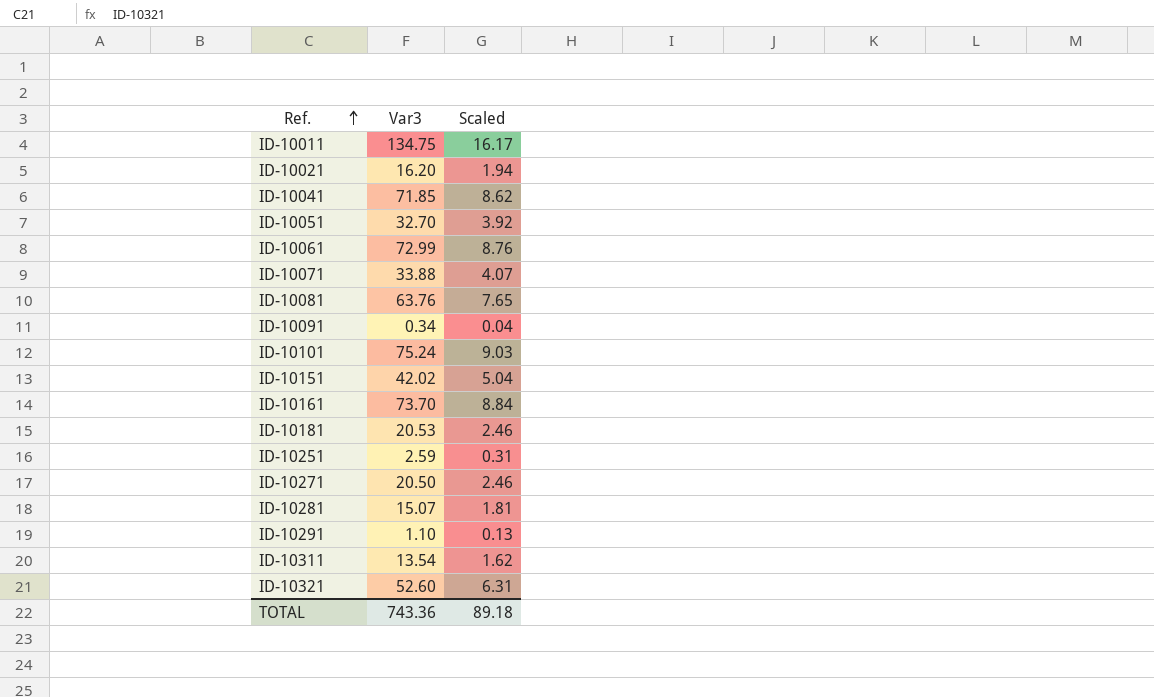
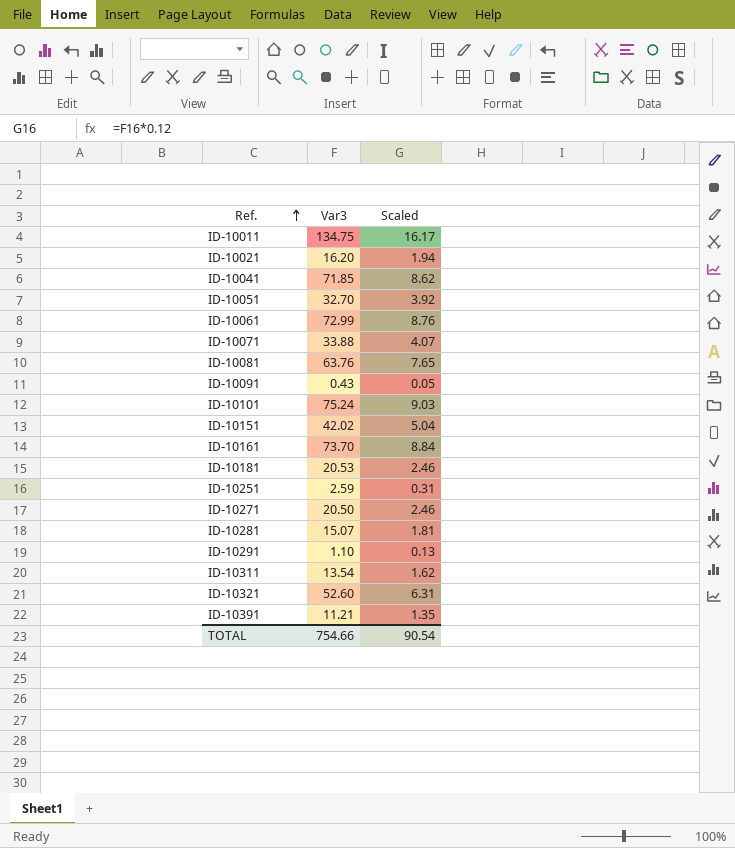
ID-10091 | Var3: 0.34 -> 0.43
ID-10091 | Scaled: 0.04 -> 0.05
row ID-10391: none -> 11.21 | 1.35
TOTAL | Var3: 743.36 -> 754.66
TOTAL | Scaled: 89.18 -> 90.54

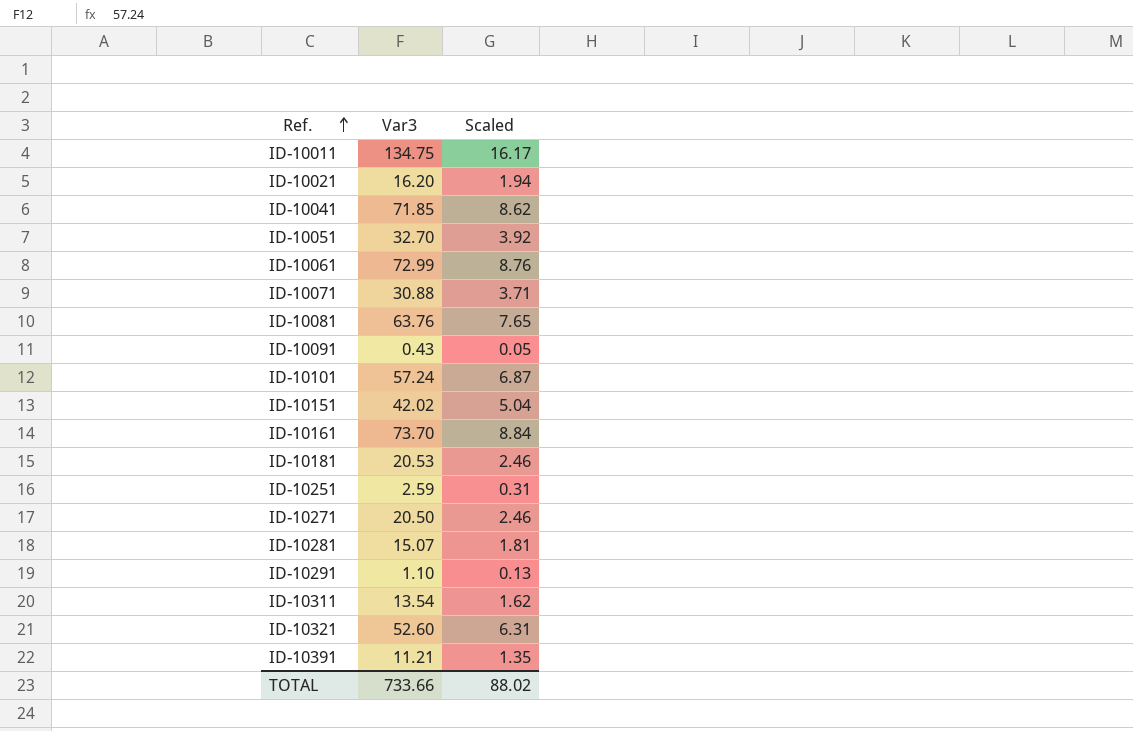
ID-10071 | Var3: 33.88 -> 30.88
ID-10071 | Scaled: 4.07 -> 3.71
ID-10101 | Var3: 75.24 -> 57.24
ID-10101 | Scaled: 9.03 -> 6.87
TOTAL | Var3: 754.66 -> 733.66
TOTAL | Scaled: 90.54 -> 88.02

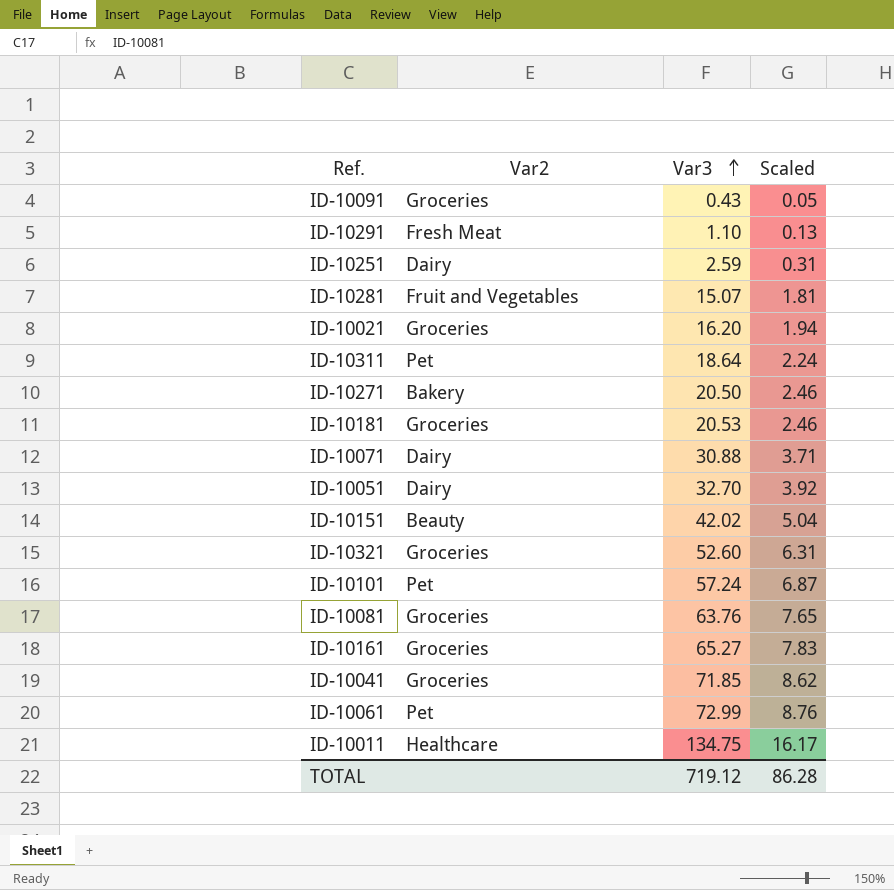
row order: Ref. ascending -> Var3 ascending
column Var2 | position: none -> 2
row ID-10391: 11.21 | 1.35 -> none
ID-10311 | Var3: 13.54 -> 18.64
ID-10311 | Scaled: 1.62 -> 2.24
ID-10161 | Var3: 73.70 -> 65.27
ID-10161 | Scaled: 8.84 -> 7.83
TOTAL | Var3: 733.66 -> 719.12
TOTAL | Scaled: 88.02 -> 86.28

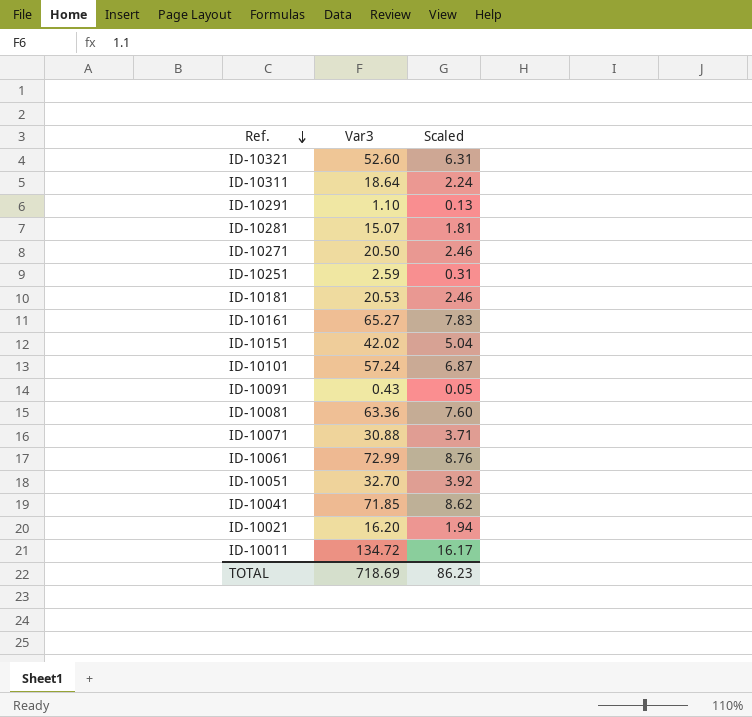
row order: Var3 ascending -> Ref. descending
column Var2 | position: 2 -> none
ID-10081 | Var3: 63.76 -> 63.36
ID-10081 | Scaled: 7.65 -> 7.60
ID-10011 | Var3: 134.75 -> 134.72
TOTAL | Var3: 719.12 -> 718.69
TOTAL | Scaled: 86.28 -> 86.23

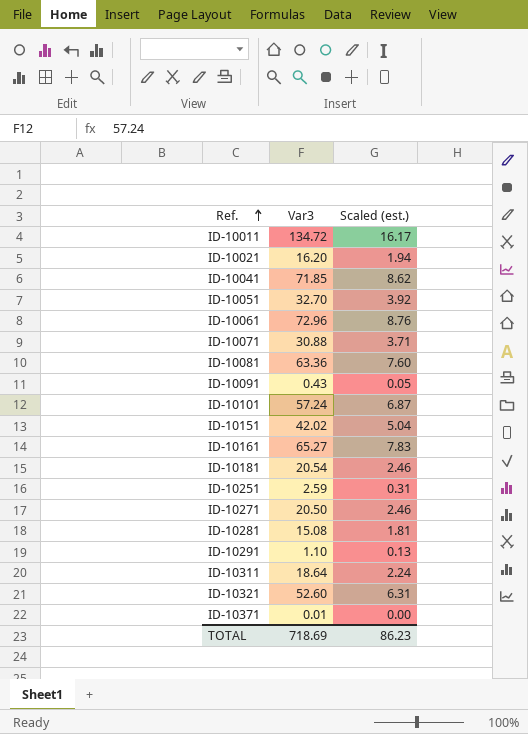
row order: Ref. descending -> Ref. ascending
column name: Scaled -> Scaled (est.)
ID-10061 | Var3: 72.99 -> 72.96
ID-10181 | Var3: 20.53 -> 20.54
ID-10281 | Var3: 15.07 -> 15.08
row ID-10371: none -> 0.01 | 0.00

